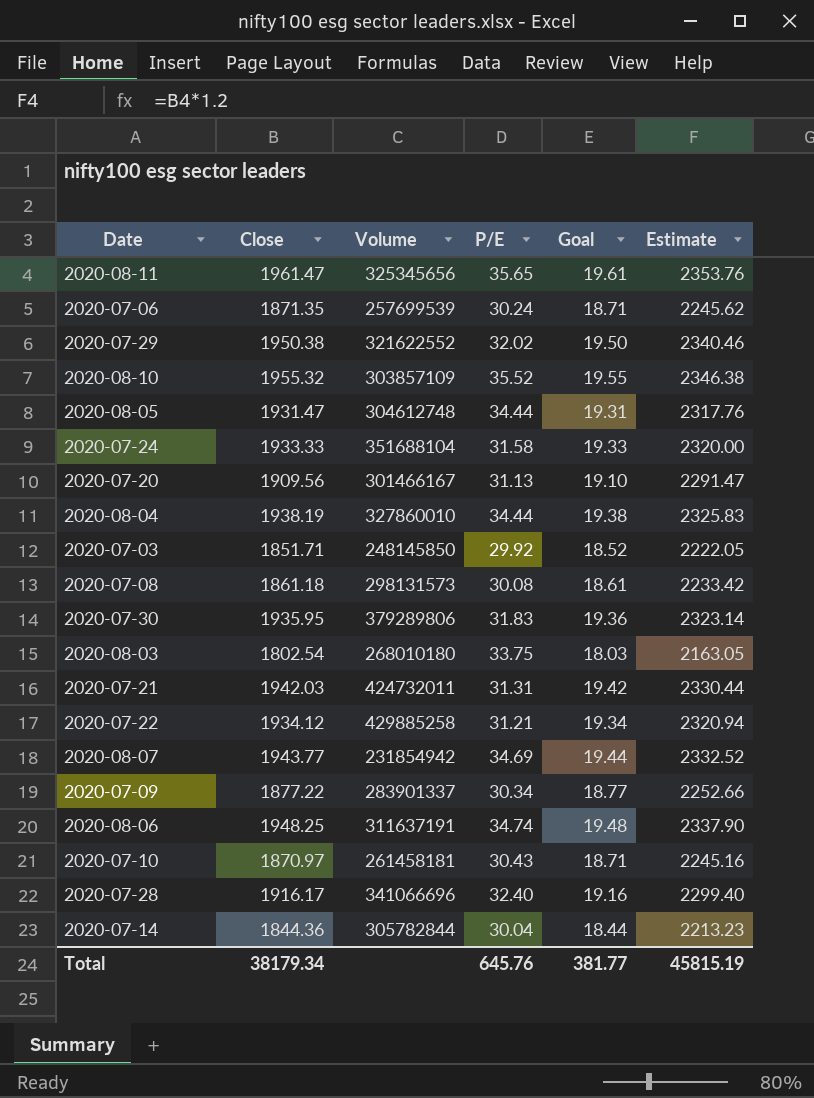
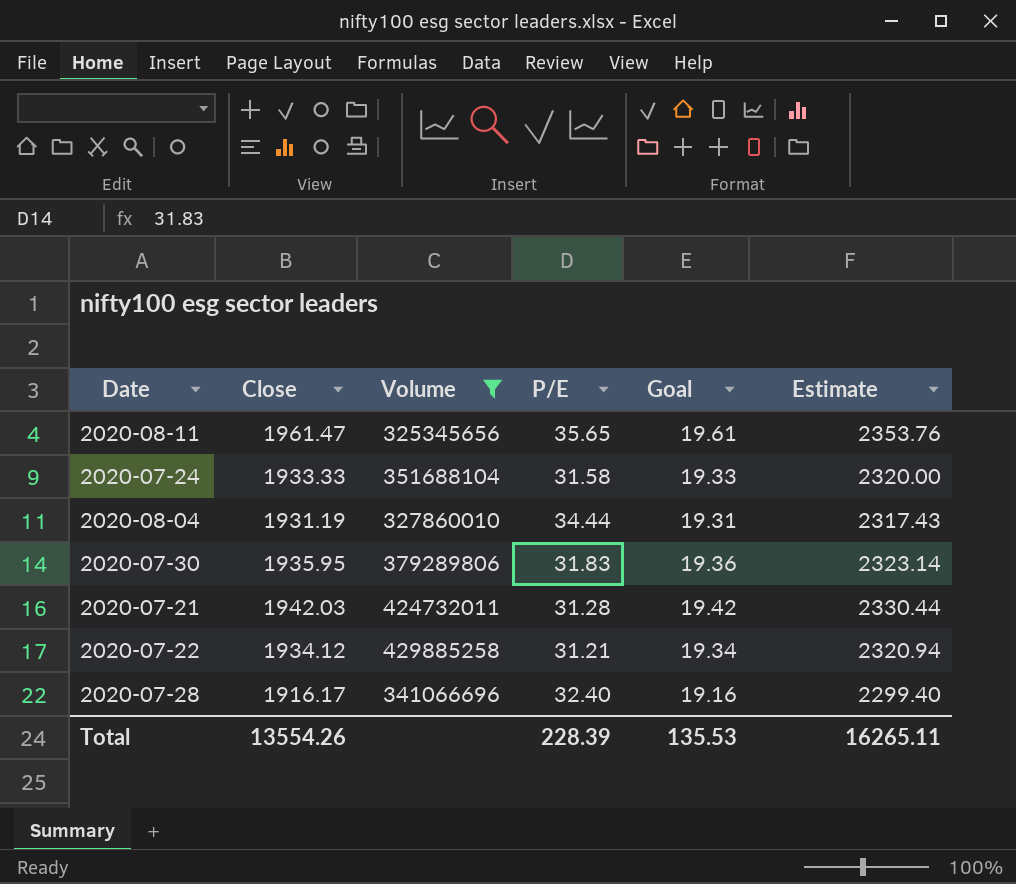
filter: none -> Volume >= 325345656
2020-08-04 | Close: 1938.19 -> 1931.19
2020-08-04 | Goal: 19.38 -> 19.31
2020-08-04 | Estimate: 2325.83 -> 2317.43
2020-07-21 | P/E: 31.31 -> 31.28
Total | Close: 38179.34 -> 13554.26
Total | P/E: 645.76 -> 228.39
Total | Goal: 381.77 -> 135.53
Total | Estimate: 45815.19 -> 16265.11

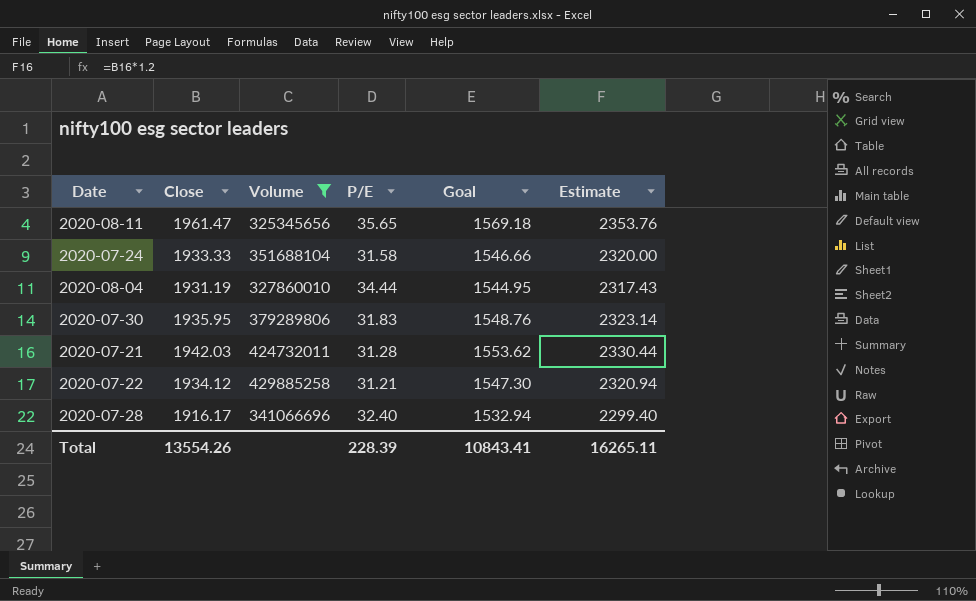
column Goal | formula: [Close] * 0.01 -> [Close] * 0.8
Total | Goal: 135.53 -> 10843.41

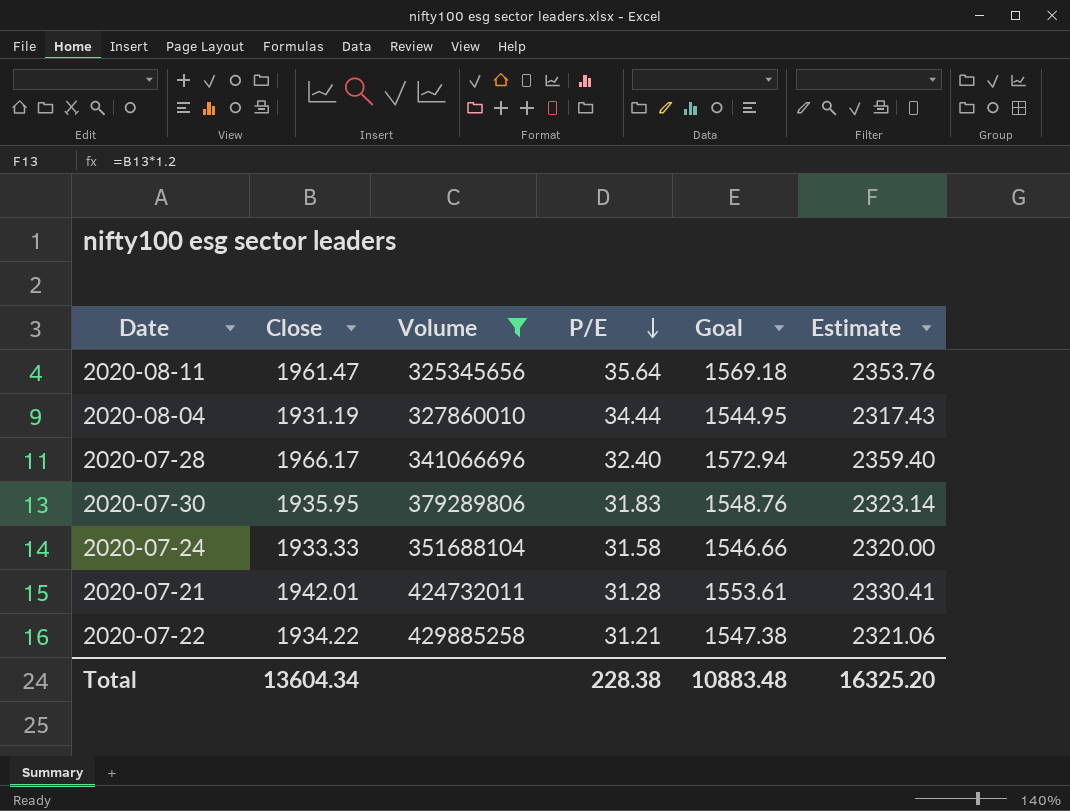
row order: none -> P/E descending
2020-08-11 | P/E: 35.65 -> 35.64
2020-07-28 | Close: 1916.17 -> 1966.17
2020-07-28 | Goal: 1532.94 -> 1572.94
2020-07-28 | Estimate: 2299.40 -> 2359.40
2020-07-21 | Close: 1942.03 -> 1942.01
2020-07-21 | Goal: 1553.62 -> 1553.61
2020-07-21 | Estimate: 2330.44 -> 2330.41
2020-07-22 | Close: 1934.12 -> 1934.22
2020-07-22 | Goal: 1547.30 -> 1547.38
2020-07-22 | Estimate: 2320.94 -> 2321.06
Total | Close: 13554.26 -> 13604.34
Total | P/E: 228.39 -> 228.38
Total | Goal: 10843.41 -> 10883.48
Total | Estimate: 16265.11 -> 16325.20

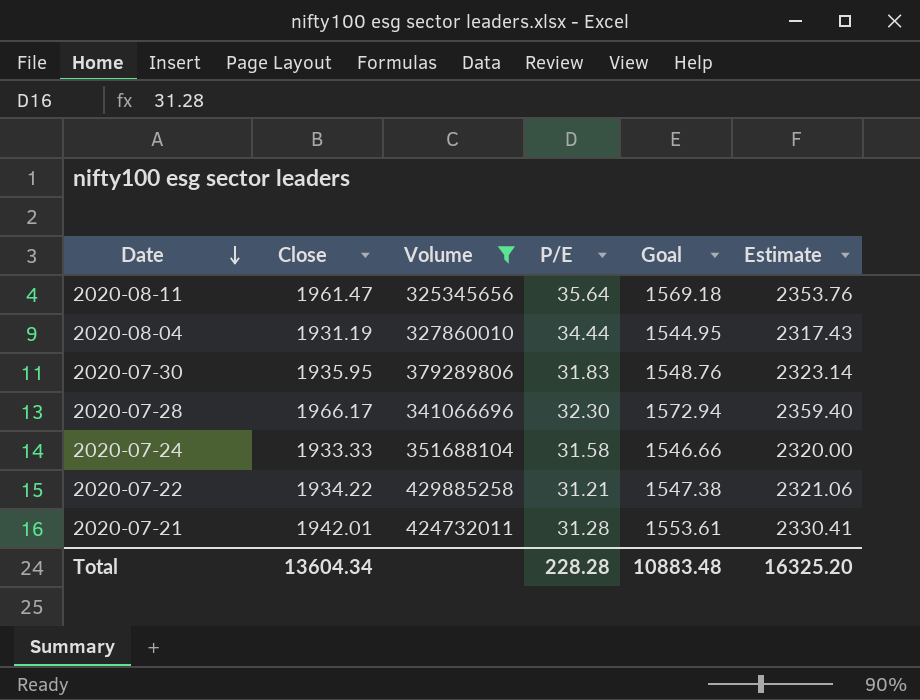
row order: P/E descending -> Date descending
2020-07-28 | P/E: 32.40 -> 32.30
Total | P/E: 228.38 -> 228.28

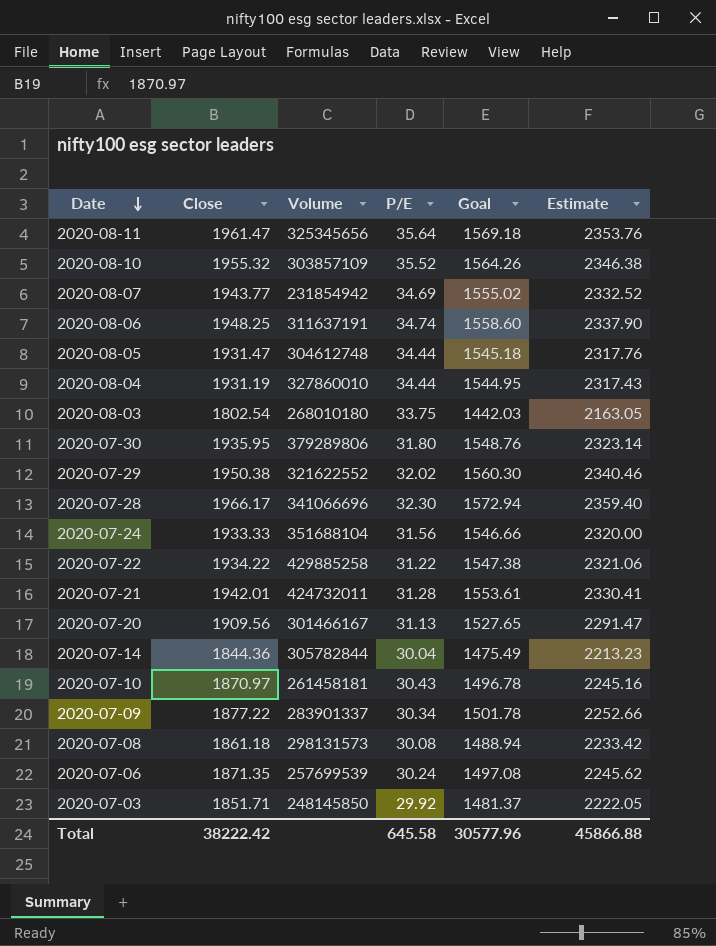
filter: Volume >= 325345656 -> none
2020-07-30 | P/E: 31.83 -> 31.80
2020-07-24 | P/E: 31.58 -> 31.56
2020-07-22 | P/E: 31.21 -> 31.22
Total | Close: 13604.34 -> 38222.42
Total | P/E: 228.28 -> 645.58
Total | Goal: 10883.48 -> 30577.96
Total | Estimate: 16325.20 -> 45866.88

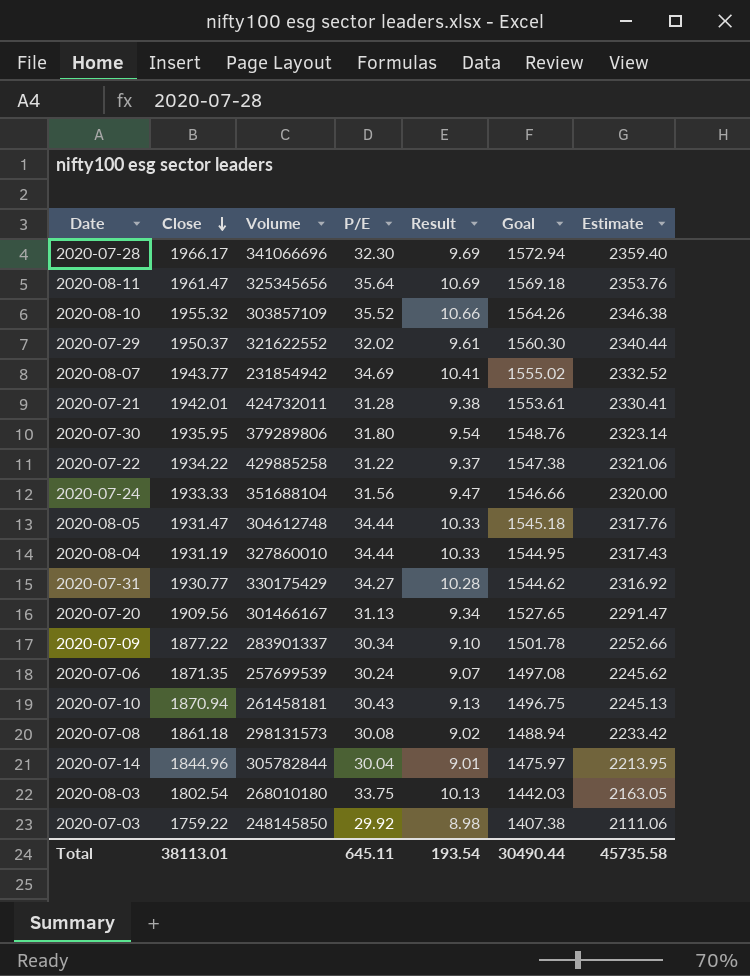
row order: Date descending -> Close descending
column Result | formula: none -> [P/E] * 0.3
row 2020-08-06: 1948.25 | 311637191 | 34.74 | 1558.60 | 2337.90 -> none
2020-07-29 | Close: 1950.38 -> 1950.37
2020-07-29 | Estimate: 2340.46 -> 2340.44
row 2020-07-31: none -> 1930.77 | 330175429 | 34.27 | 10.28 | 1544.62 | 2316.92
2020-07-10 | Close: 1870.97 -> 1870.94
2020-07-10 | Goal: 1496.78 -> 1496.75
2020-07-10 | Estimate: 2245.16 -> 2245.13
2020-07-14 | Close: 1844.36 -> 1844.96
2020-07-14 | Goal: 1475.49 -> 1475.97
2020-07-14 | Estimate: 2213.23 -> 2213.95
2020-07-03 | Close: 1851.71 -> 1759.22
2020-07-03 | Goal: 1481.37 -> 1407.38
2020-07-03 | Estimate: 2222.05 -> 2111.06
Total | Close: 38222.42 -> 38113.01
Total | P/E: 645.58 -> 645.11
Total | Goal: 30577.96 -> 30490.44
Total | Estimate: 45866.88 -> 45735.58

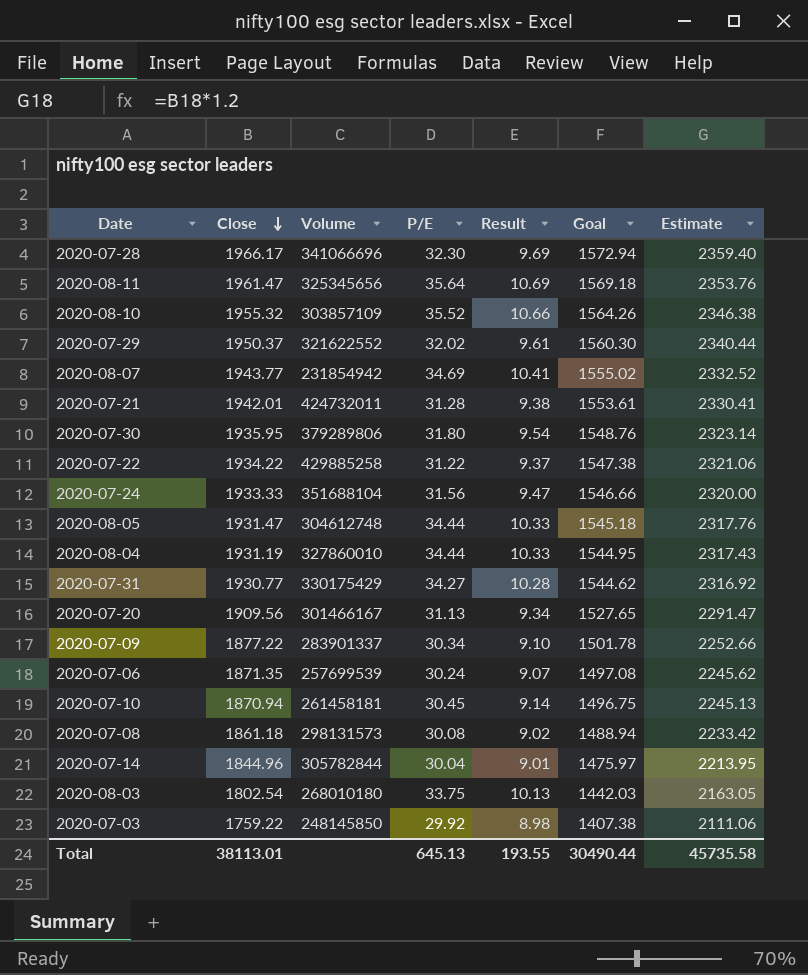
2020-07-10 | P/E: 30.43 -> 30.45
2020-07-10 | Result: 9.13 -> 9.14
Total | P/E: 645.11 -> 645.13
Total | Result: 193.54 -> 193.55

